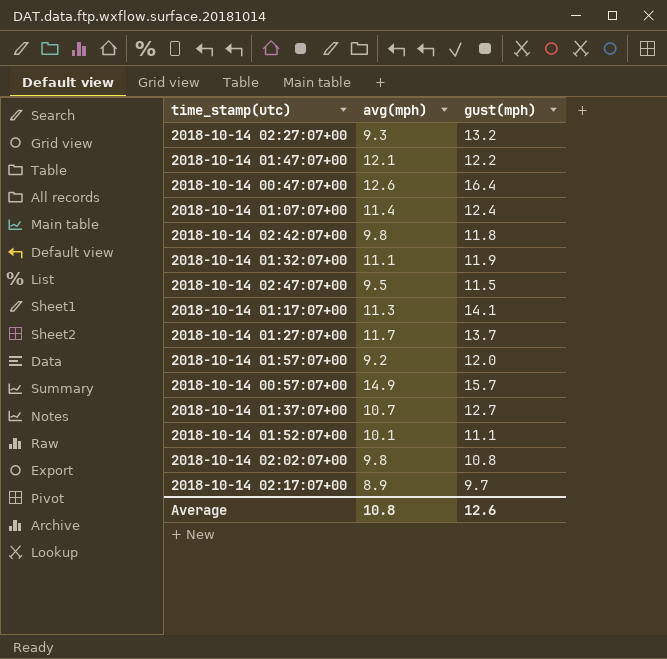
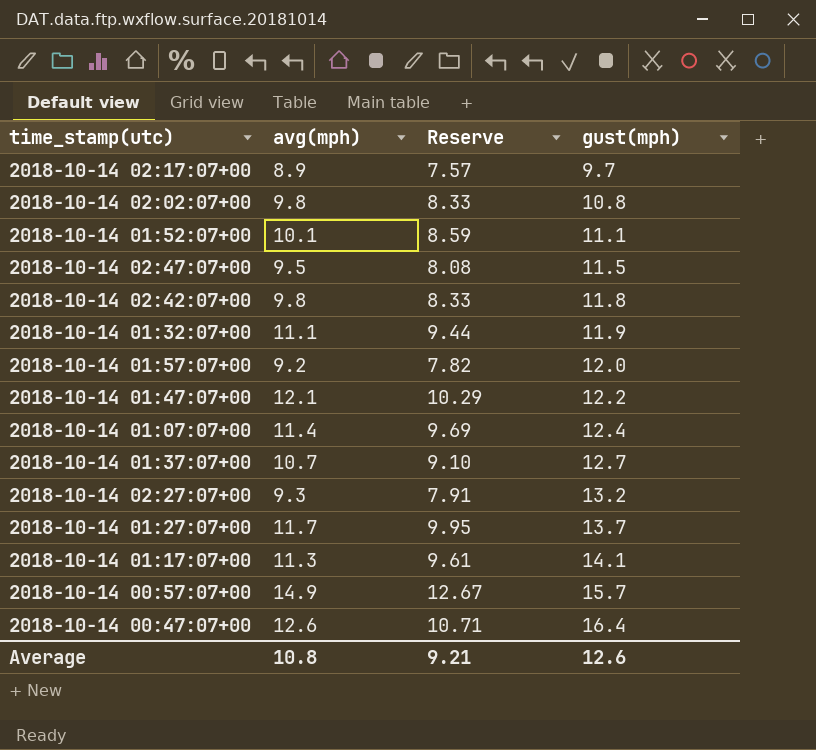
row order: none -> gust(mph) ascending
column Reserve | formula: none -> [avg(mph)] * 0.85

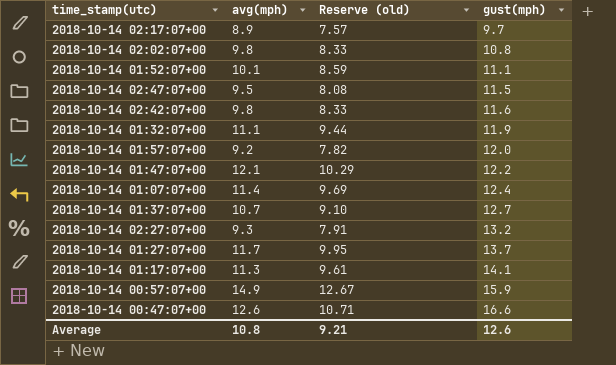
column name: Reserve -> Reserve (old)
2018-10-14 02:42:07+00 | gust(mph): 11.8 -> 11.6
2018-10-14 00:57:07+00 | gust(mph): 15.7 -> 15.9
2018-10-14 00:47:07+00 | gust(mph): 16.4 -> 16.6

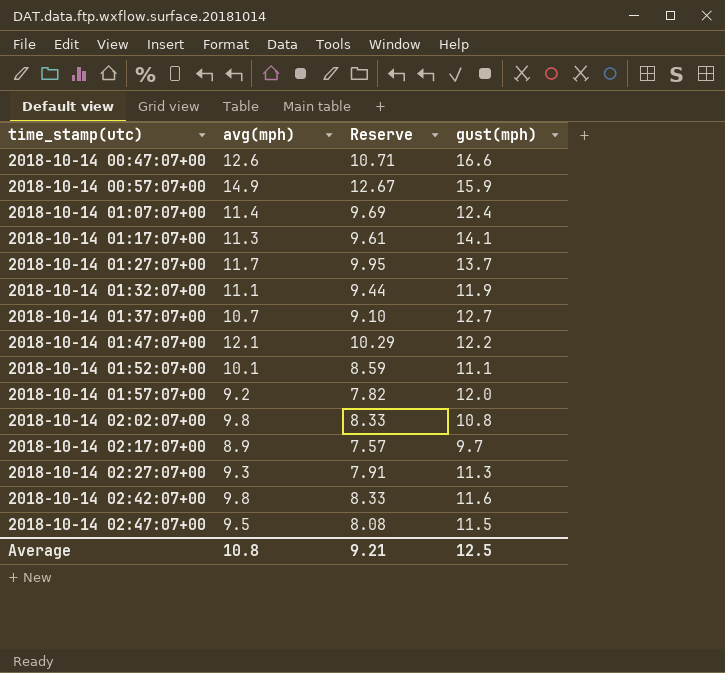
row order: gust(mph) ascending -> time_stamp(utc) ascending
column name: Reserve (old) -> Reserve
2018-10-14 02:27:07+00 | gust(mph): 13.2 -> 11.3
Average | gust(mph): 12.6 -> 12.5

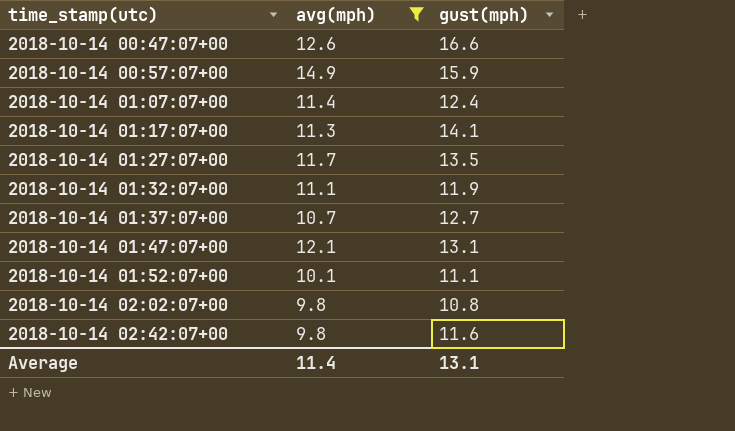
filter: none -> avg(mph) >= 9.8
column Reserve | formula: [avg(mph)] * 0.85 -> none
2018-10-14 01:27:07+00 | gust(mph): 13.7 -> 13.5
2018-10-14 01:47:07+00 | gust(mph): 12.2 -> 13.1
Average | avg(mph): 10.8 -> 11.4
Average | gust(mph): 12.5 -> 13.1

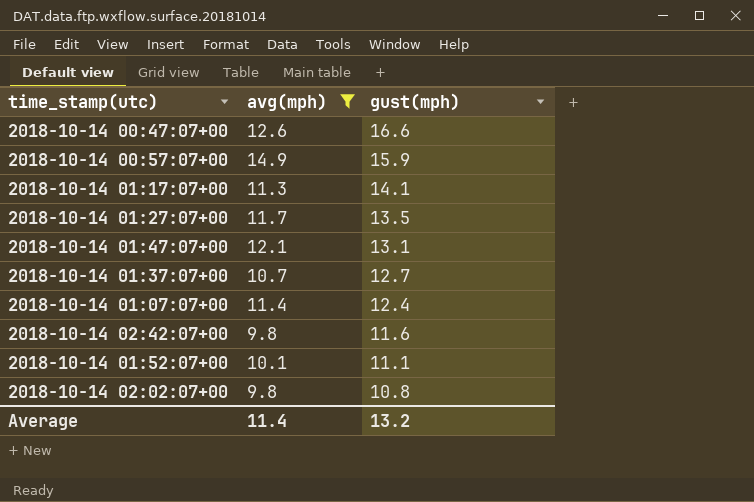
row order: time_stamp(utc) ascending -> gust(mph) descending
row 2018-10-14 01:32:07+00: 11.1 | 11.9 -> none
Average | gust(mph): 13.1 -> 13.2

